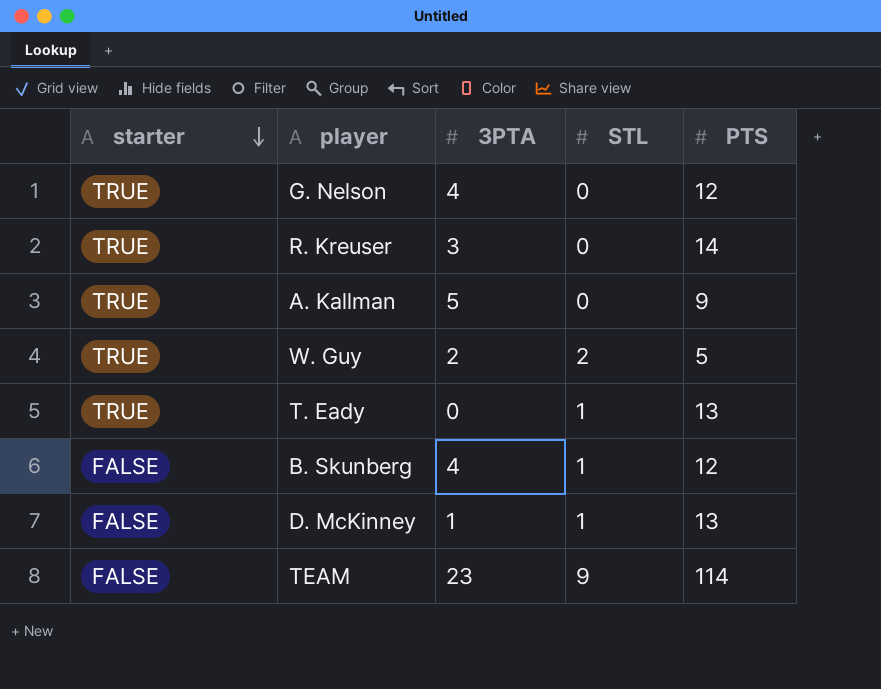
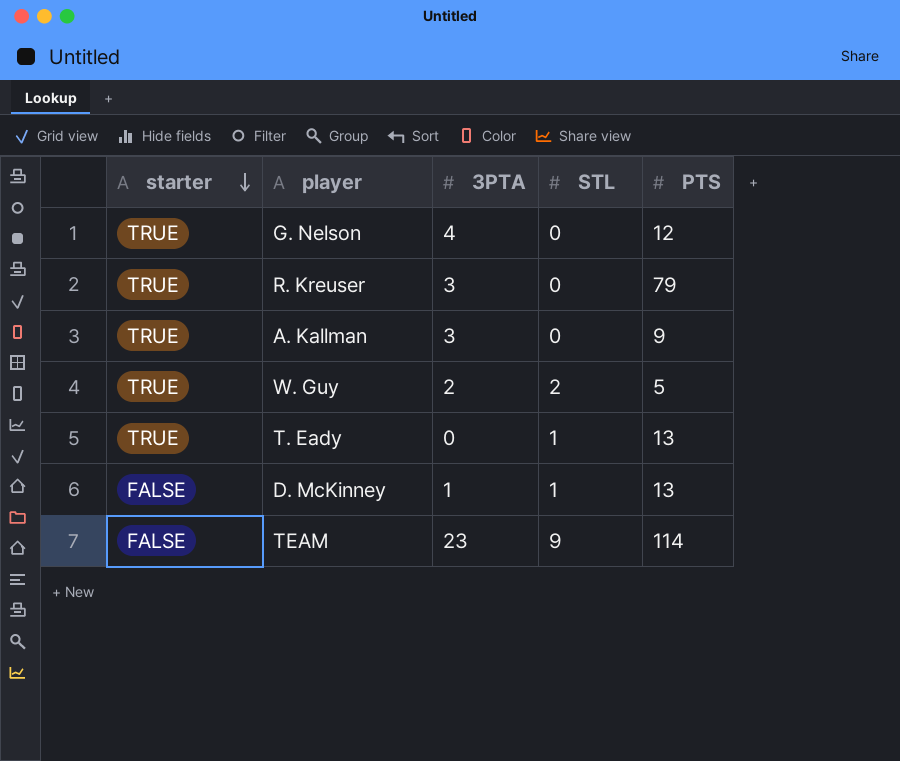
row B. Skunberg: FALSE | 4 | 1 | 12 -> none
R. Kreuser | PTS: 14 -> 79
A. Kallman | 3PTA: 5 -> 3

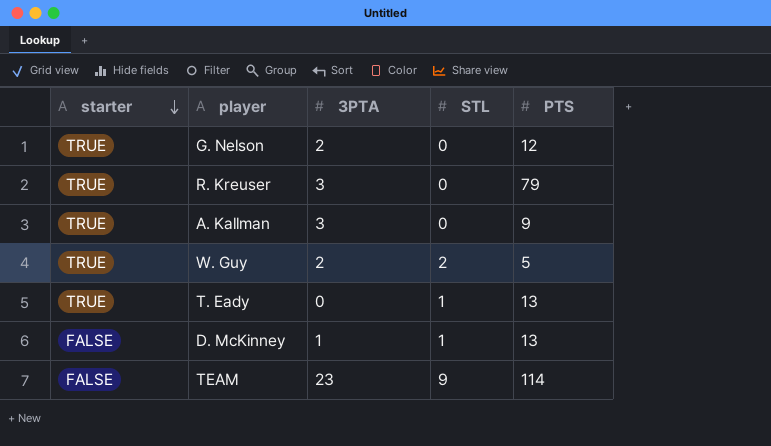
G. Nelson | 3PTA: 4 -> 2

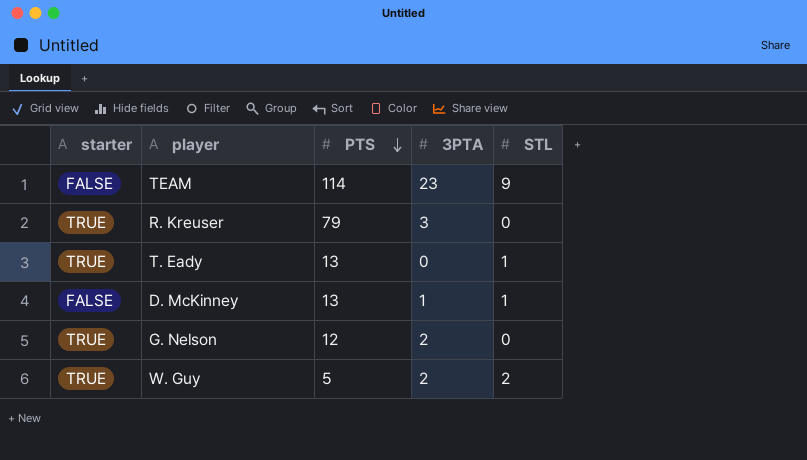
row order: starter descending -> PTS descending
column PTS | position: 5 -> 3
row A. Kallman: TRUE | 3 | 0 | 9 -> none

